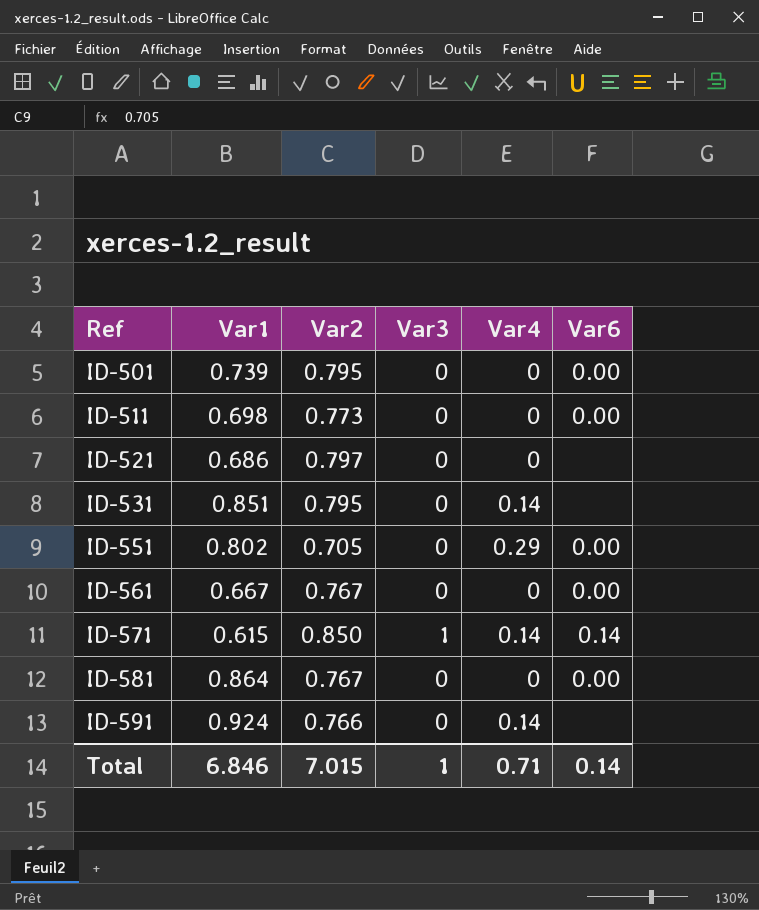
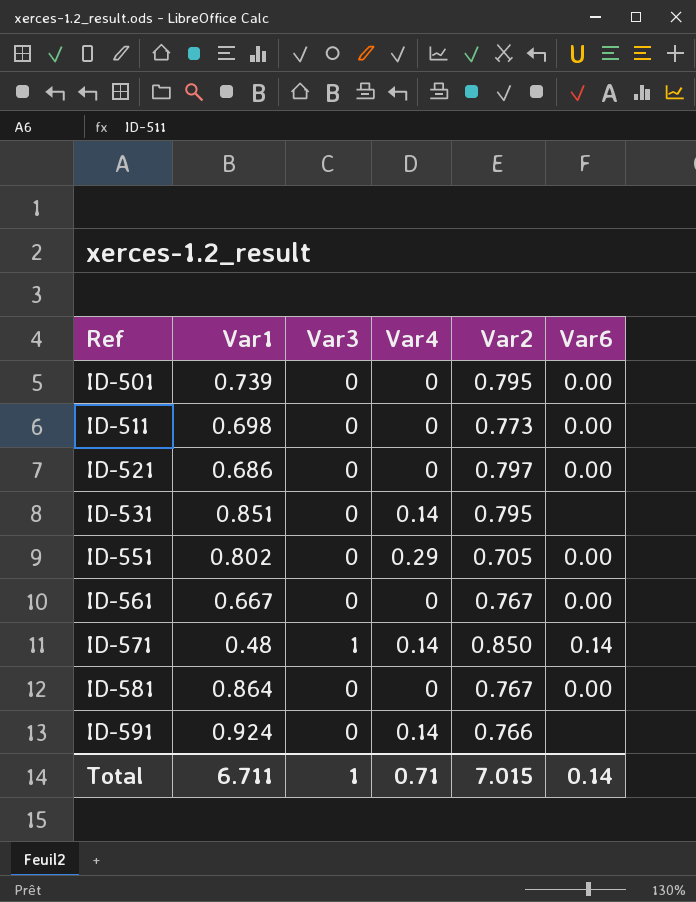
column Var2 | position: 3 -> 5
ID-521 | Var6: none -> 0.00
ID-571 | Var1: 0.615 -> 0.48
Total | Var1: 6.846 -> 6.711

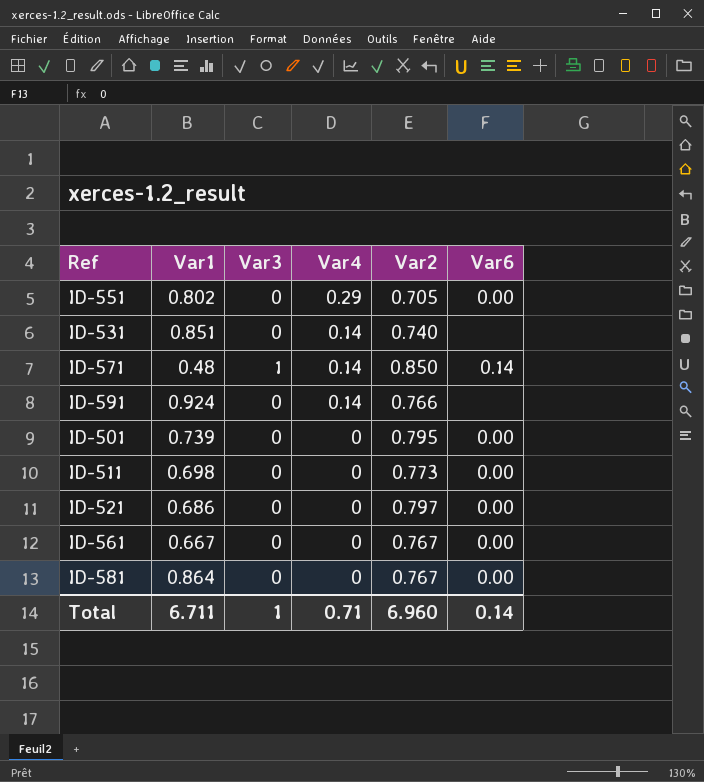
row order: Ref ascending -> Var4 descending
ID-531 | Var2: 0.795 -> 0.740
Total | Var2: 7.015 -> 6.960

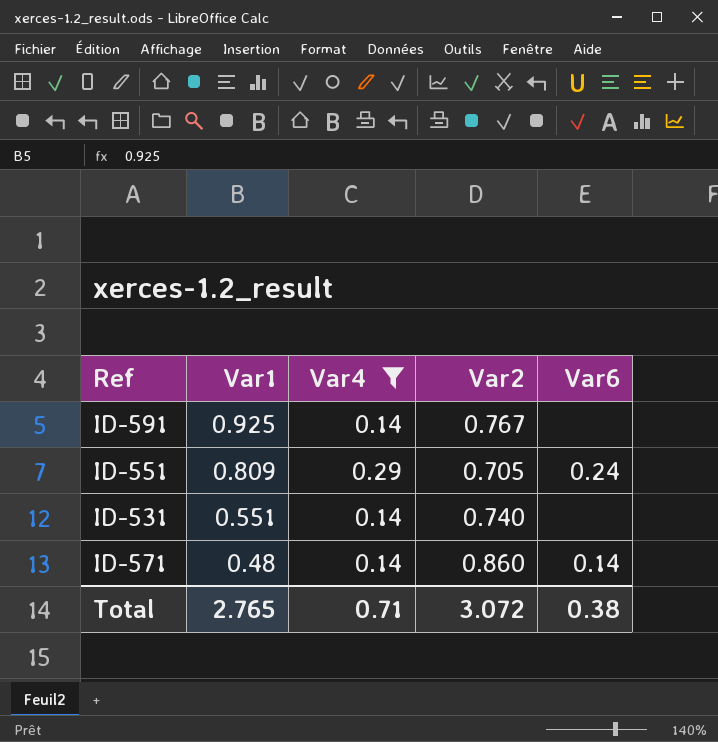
filter: none -> Var4 != 0
row order: Var4 descending -> Var1 descending
column Var3 | position: 3 -> none
ID-591 | Var1: 0.924 -> 0.925
ID-591 | Var2: 0.766 -> 0.767
ID-551 | Var1: 0.802 -> 0.809
ID-551 | Var6: 0.00 -> 0.24
ID-531 | Var1: 0.851 -> 0.551
ID-571 | Var2: 0.850 -> 0.860
Total | Var1: 6.711 -> 2.765
Total | Var2: 6.960 -> 3.072
Total | Var6: 0.14 -> 0.38

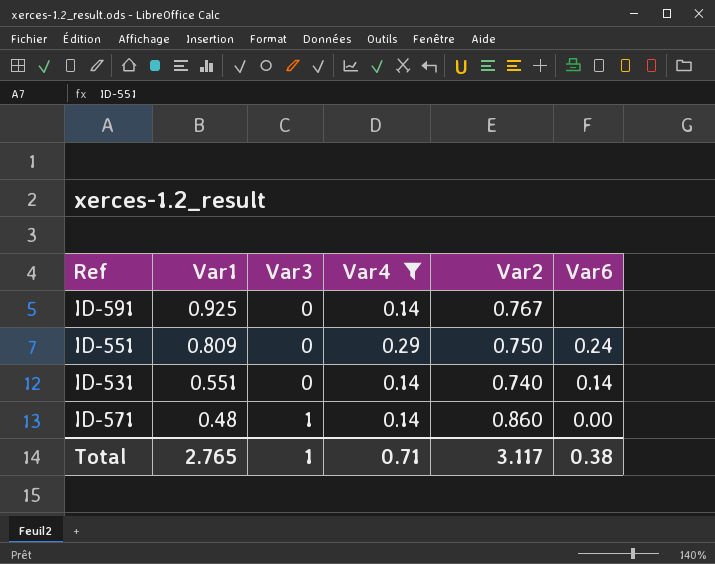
column Var3 | position: none -> 3
ID-551 | Var2: 0.705 -> 0.750
ID-531 | Var6: none -> 0.14
ID-571 | Var6: 0.14 -> 0.00
Total | Var2: 3.072 -> 3.117

